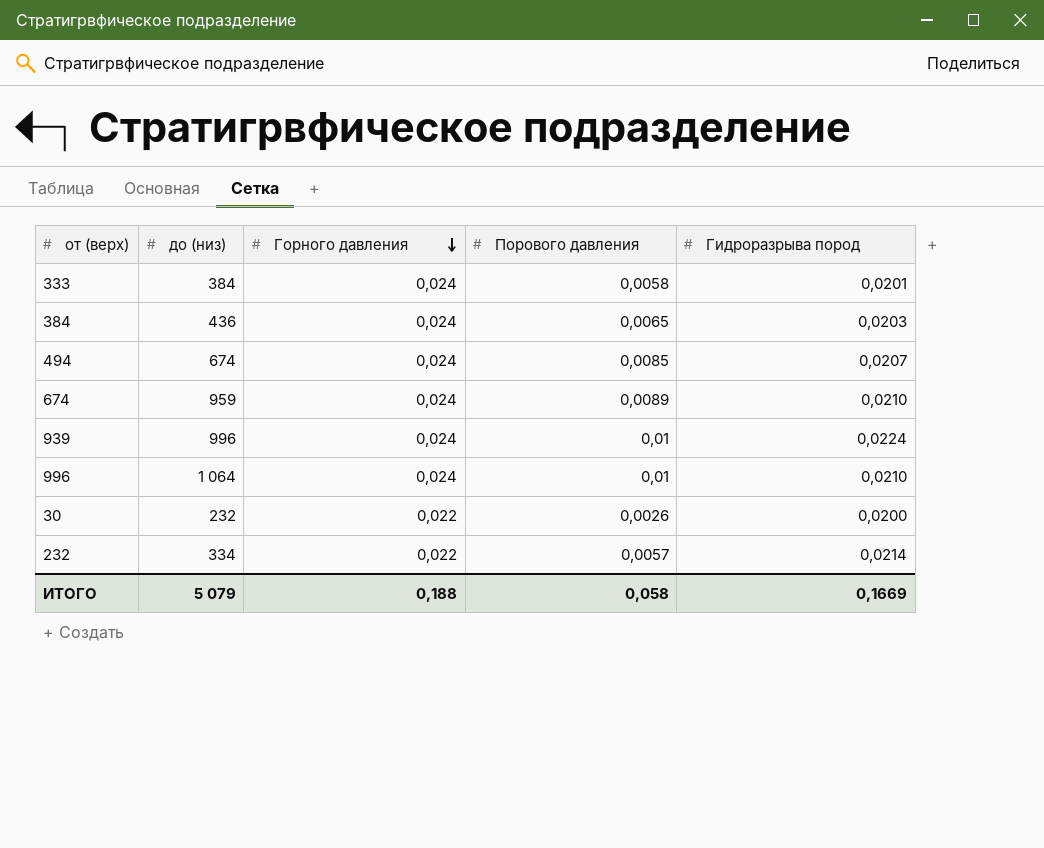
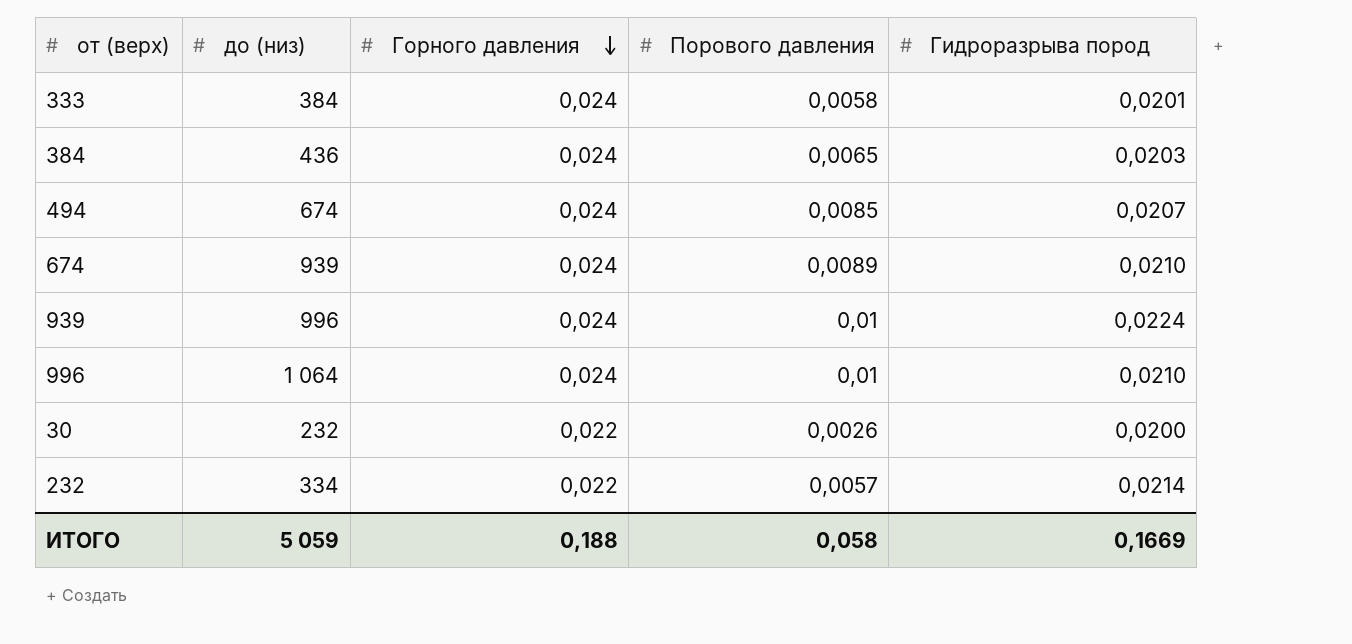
674 | до (низ): 959 -> 939
ИТОГО | до (низ): 5 079 -> 5 059

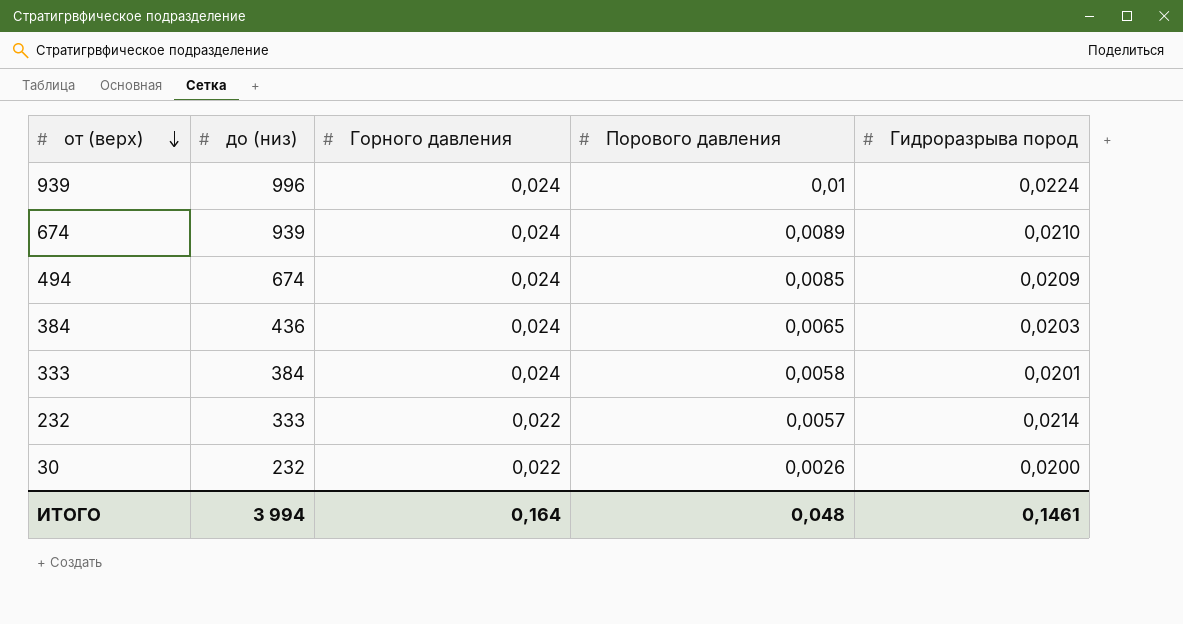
row order: Горного давления descending -> от (верх) descending
row 996: 1 064 | 0,024 | 0,01 | 0,0210 -> none
494 | Гидроразрыва пород: 0,0207 -> 0,0209
232 | до (низ): 334 -> 333
ИТОГО | до (низ): 5 059 -> 3 994
ИТОГО | Горного давления: 0,188 -> 0,164
ИТОГО | Порового давления: 0,058 -> 0,048
ИТОГО | Гидроразрыва пород: 0,1669 -> 0,1461

